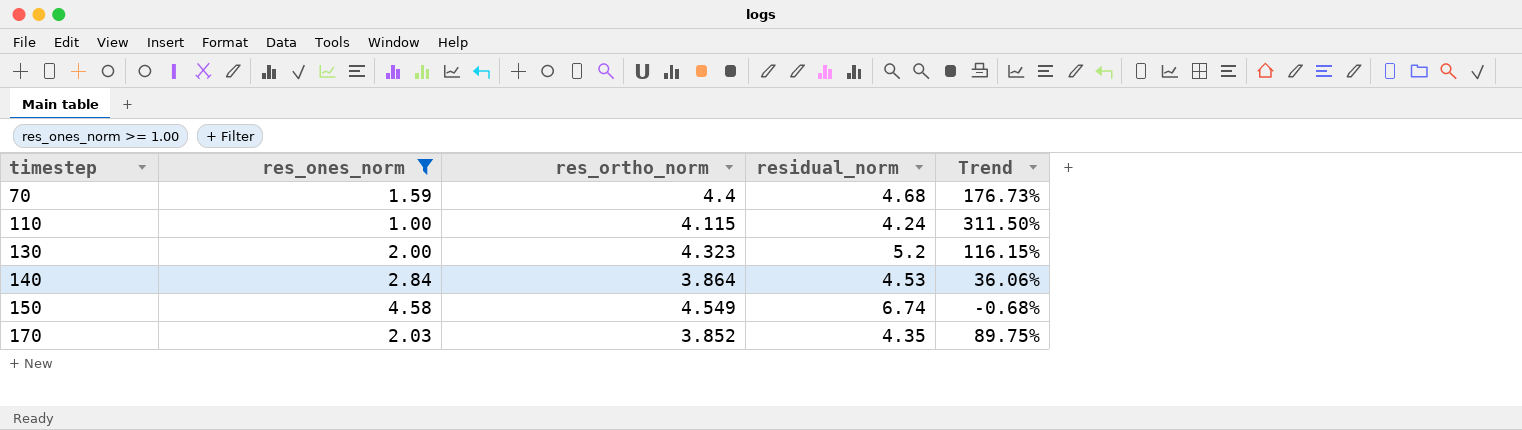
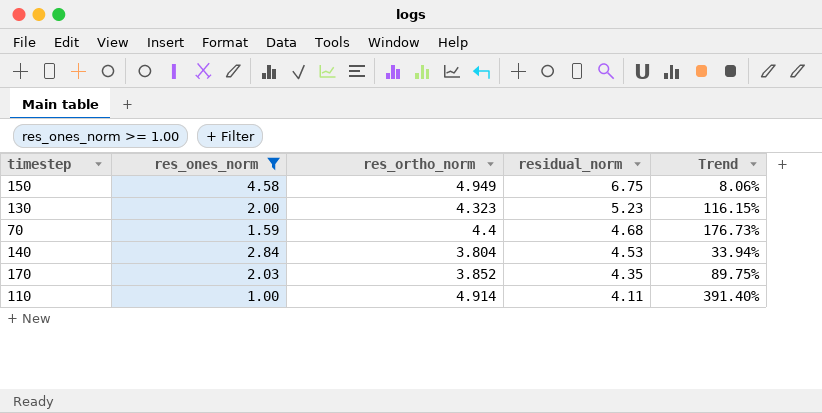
row order: timestep ascending -> residual_norm descending
150 | res_ortho_norm: 4.549 -> 4.949
150 | residual_norm: 6.74 -> 6.75
150 | Trend: -0.68% -> 8.06%
130 | residual_norm: 5.2 -> 5.23
140 | res_ortho_norm: 3.864 -> 3.804
140 | Trend: 36.06% -> 33.94%
110 | res_ortho_norm: 4.115 -> 4.914
110 | residual_norm: 4.24 -> 4.11
110 | Trend: 311.50% -> 391.40%

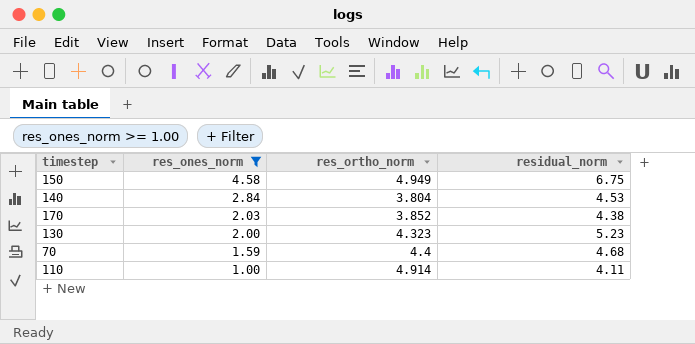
row order: residual_norm descending -> res_ones_norm descending
column Trend | formula: ([res_ortho_norm] - [res_ones_norm]) / [res_ones_norm] -> none
170 | residual_norm: 4.35 -> 4.38

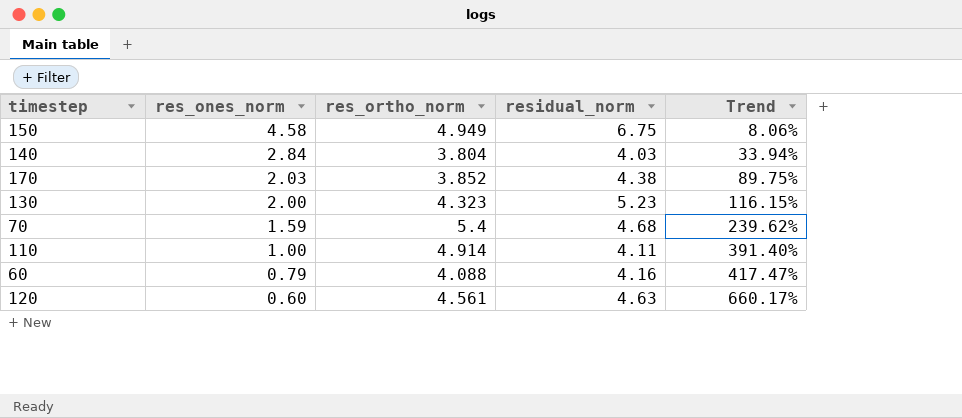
filter: res_ones_norm >= 1.00 -> none
column Trend | formula: none -> ([res_ortho_norm] - [res_ones_norm]) / [res_ones_norm]
140 | residual_norm: 4.53 -> 4.03
70 | res_ortho_norm: 4.4 -> 5.4

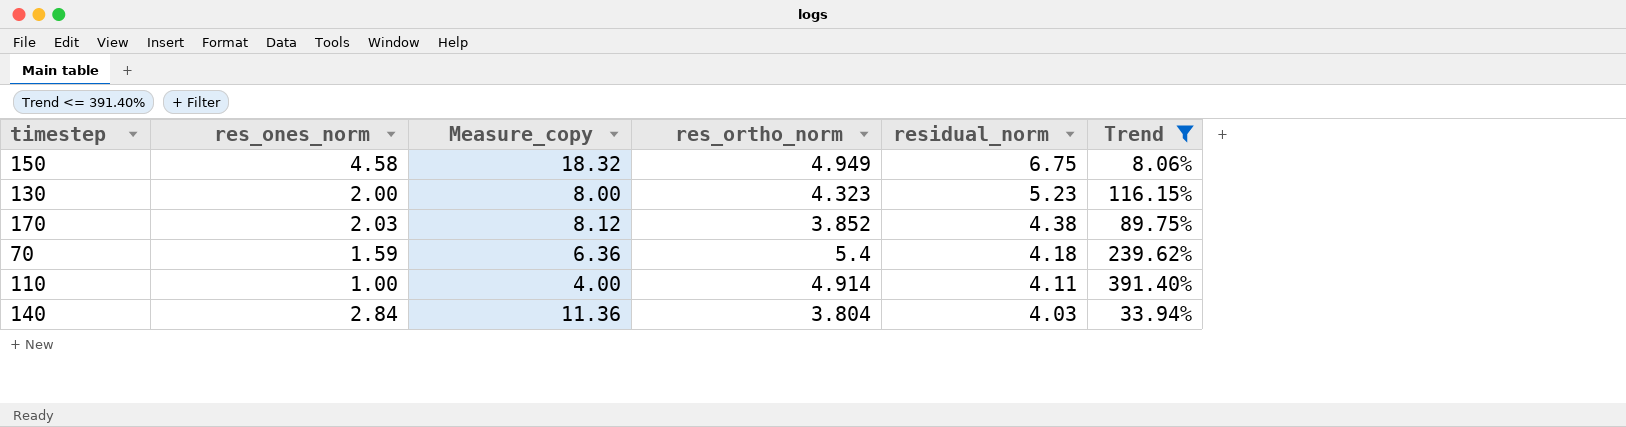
filter: none -> Trend <= 391.40%
row order: res_ones_norm descending -> residual_norm descending
column Measure_copy | formula: none -> [res_ones_norm] * 4
70 | residual_norm: 4.68 -> 4.18

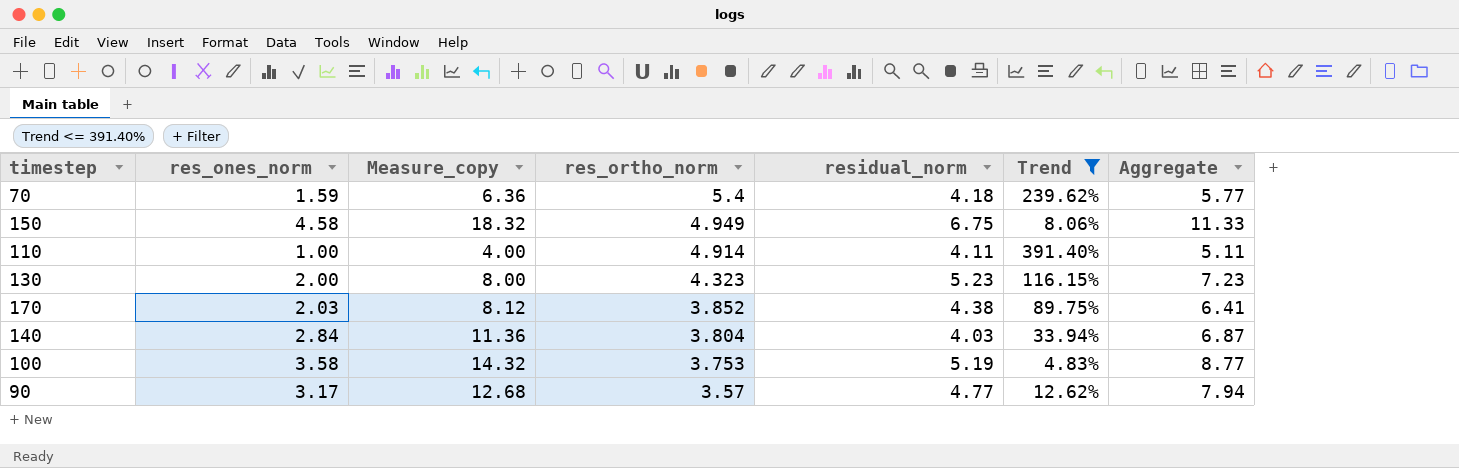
row order: residual_norm descending -> res_ortho_norm descending
column Aggregate | formula: none -> [res_ones_norm] + [residual_norm]
row 100: none -> 3.58 | 14.32 | 3.753 | 5.19 | 4.83% | 8.77
row 90: none -> 3.17 | 12.68 | 3.57 | 4.77 | 12.62% | 7.94

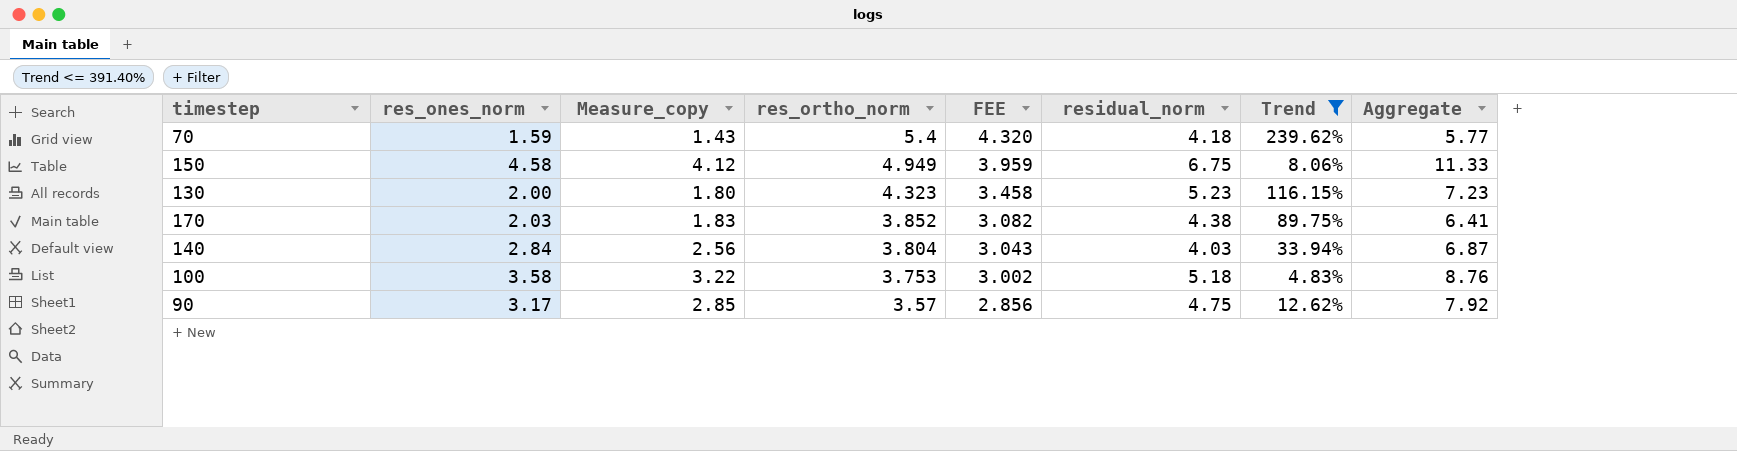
column Measure_copy | formula: [res_ones_norm] * 4 -> [res_ones_norm] * 0.9
column FEE | formula: none -> [res_ortho_norm] * 0.8
row 110: 1.00 | 4.00 | 4.914 | 4.11 | 391.40% | 5.11 -> none
100 | residual_norm: 5.19 -> 5.18
100 | Aggregate: 8.77 -> 8.76
90 | residual_norm: 4.77 -> 4.75
90 | Aggregate: 7.94 -> 7.92

